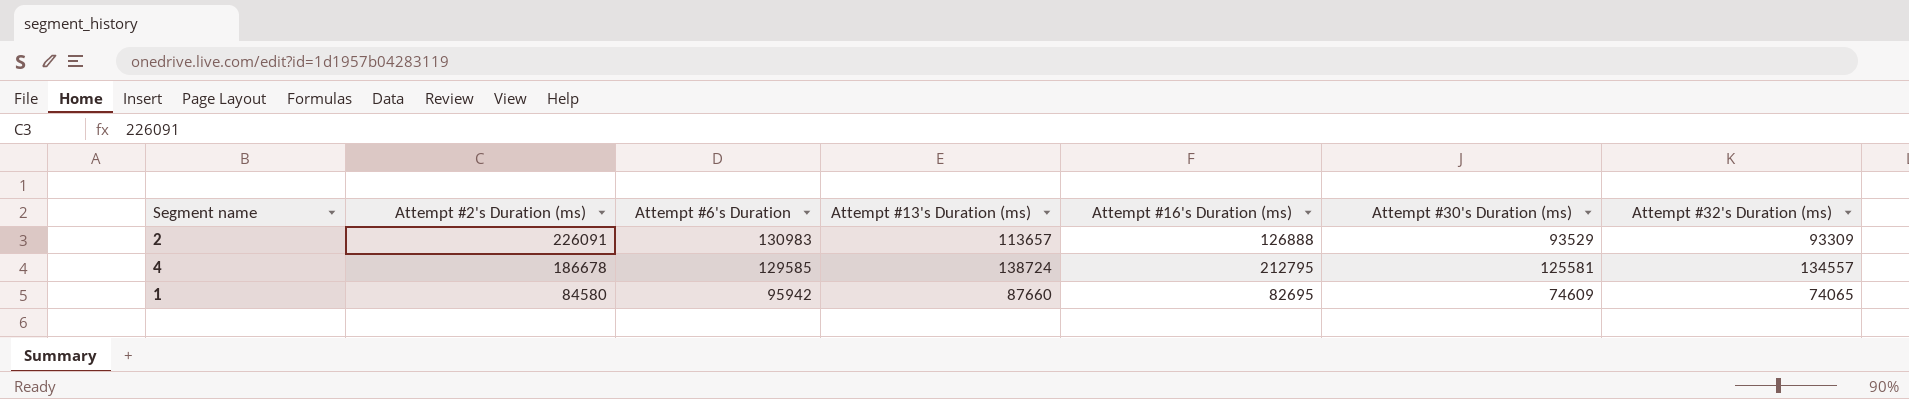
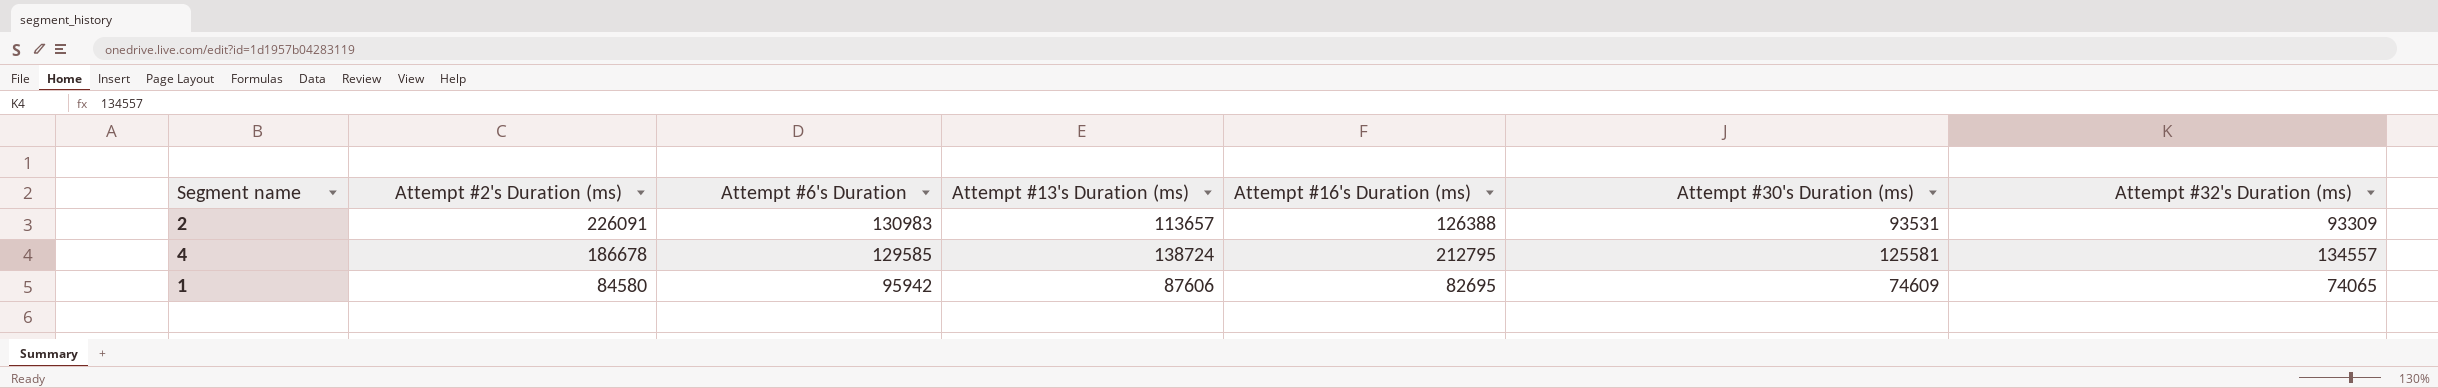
2 | Attempt #16's Duration (ms): 126888 -> 126388
2 | Attempt #30's Duration (ms): 93529 -> 93531
1 | Attempt #13's Duration (ms): 87660 -> 87606

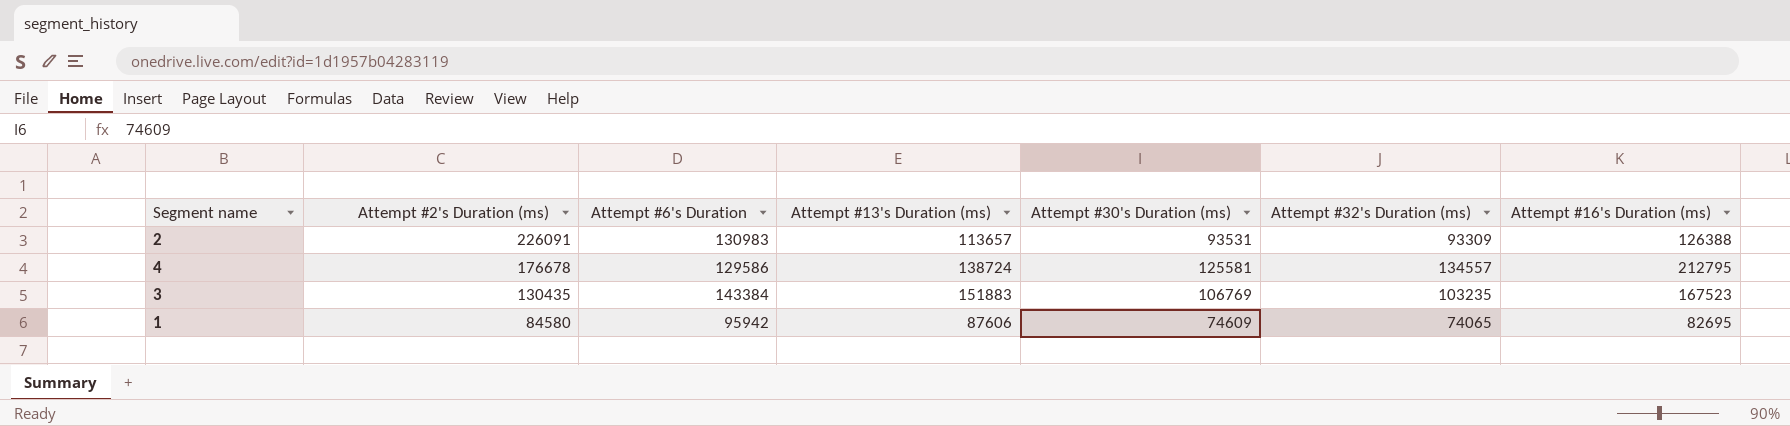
column Attempt #16's Duration (ms) | position: 5 -> 7
4 | Attempt #2's Duration (ms): 186678 -> 176678
4 | Attempt #6's Duration: 129585 -> 129586
row 3: none -> 130435 | 143384 | 151883 | 106769 | 103235 | 167523

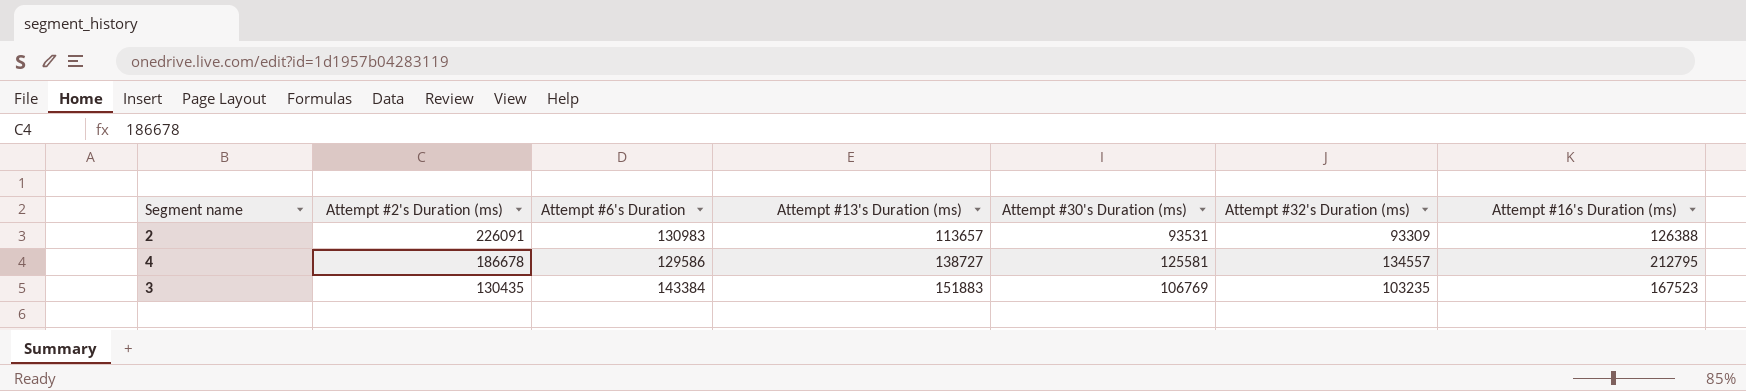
row 1: 84580 | 95942 | 87606 | 74609 | 74065 | 82695 -> none
4 | Attempt #2's Duration (ms): 176678 -> 186678
4 | Attempt #13's Duration (ms): 138724 -> 138727

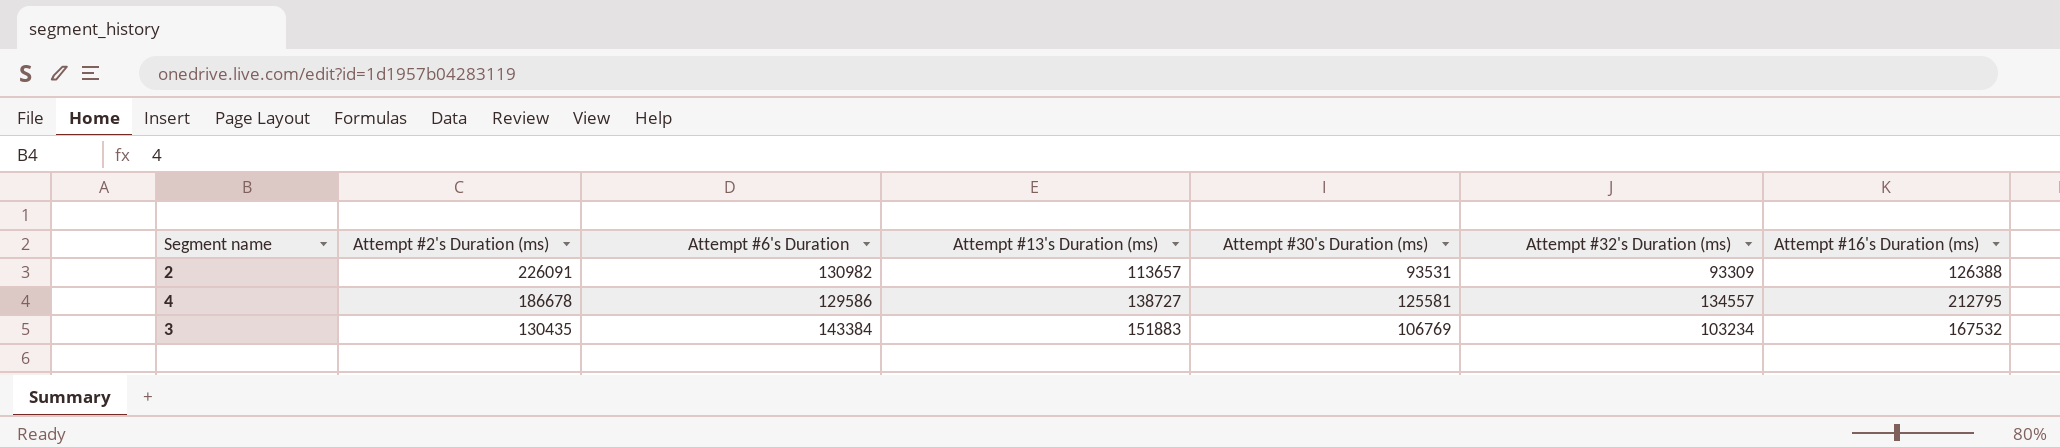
2 | Attempt #6's Duration: 130983 -> 130982
3 | Attempt #32's Duration (ms): 103235 -> 103234
3 | Attempt #16's Duration (ms): 167523 -> 167532

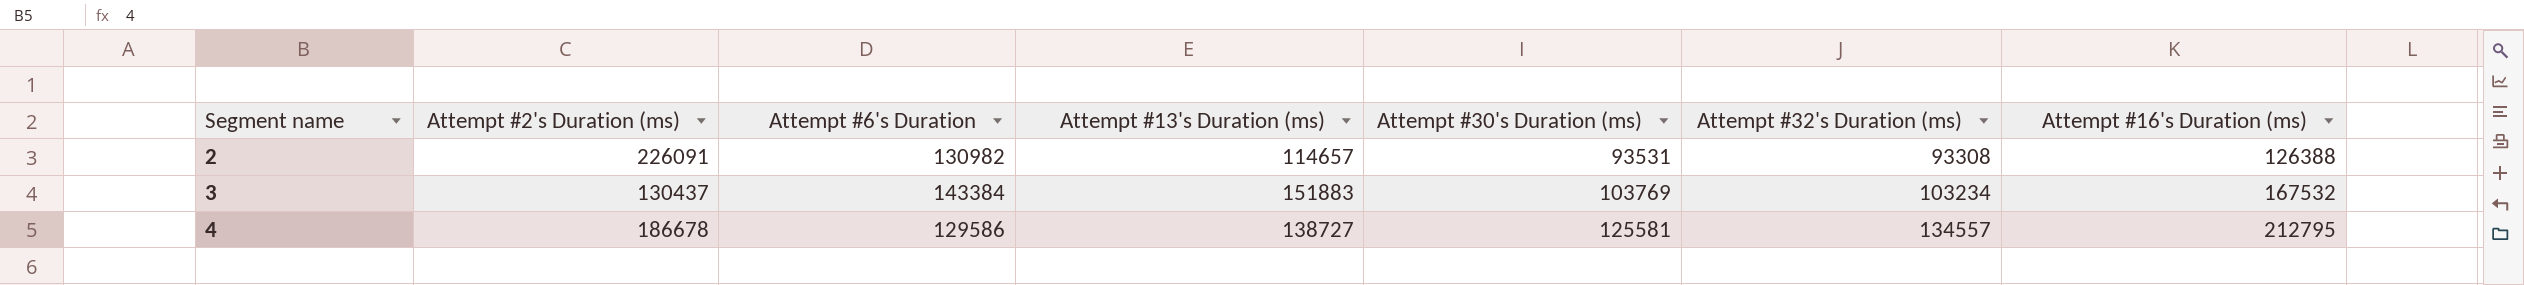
row order: Attempt #2's Duration (ms) descending -> Segment name ascending
2 | Attempt #13's Duration (ms): 113657 -> 114657
2 | Attempt #32's Duration (ms): 93309 -> 93308
3 | Attempt #2's Duration (ms): 130435 -> 130437
3 | Attempt #30's Duration (ms): 106769 -> 103769

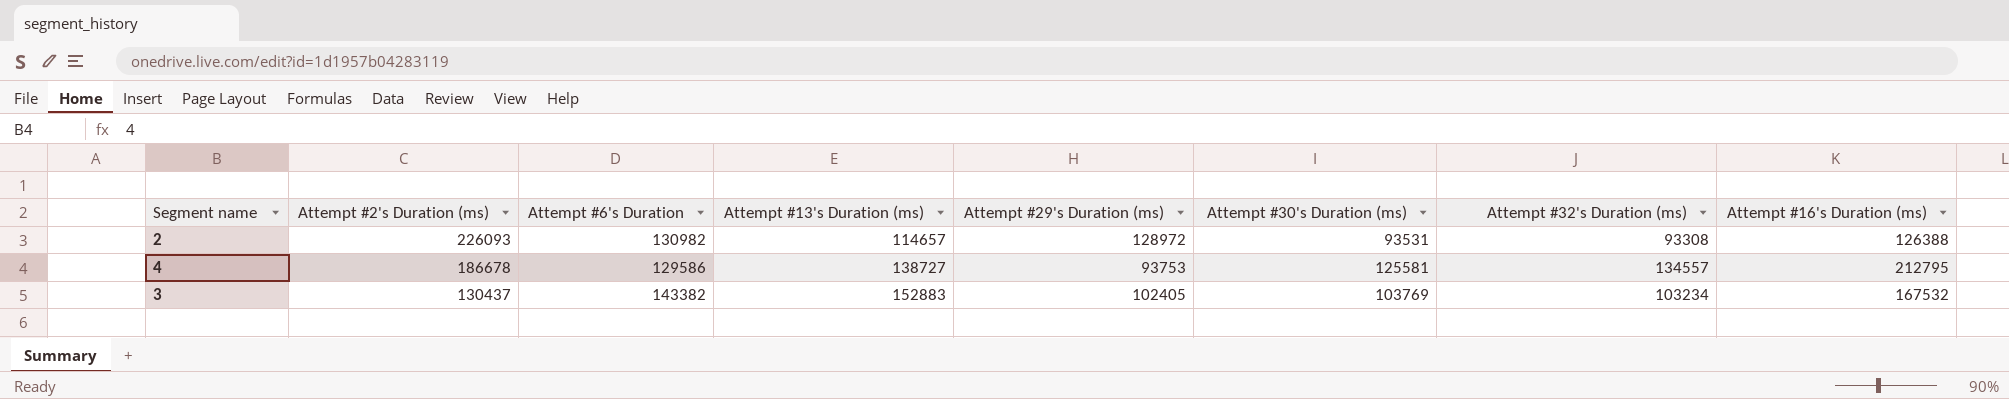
row order: Segment name ascending -> Attempt #2's Duration (ms) descending
column Attempt #29's Duration (ms) | position: none -> 5
2 | Attempt #2's Duration (ms): 226091 -> 226093
3 | Attempt #6's Duration: 143384 -> 143382
3 | Attempt #13's Duration (ms): 151883 -> 152883

